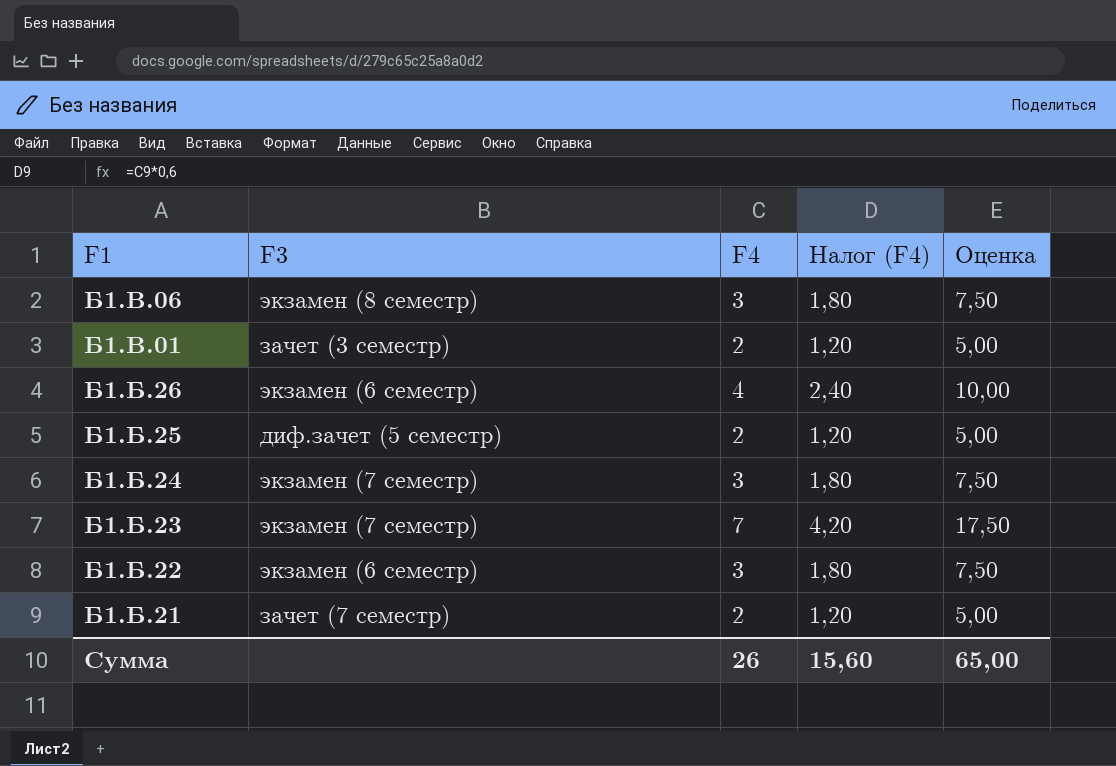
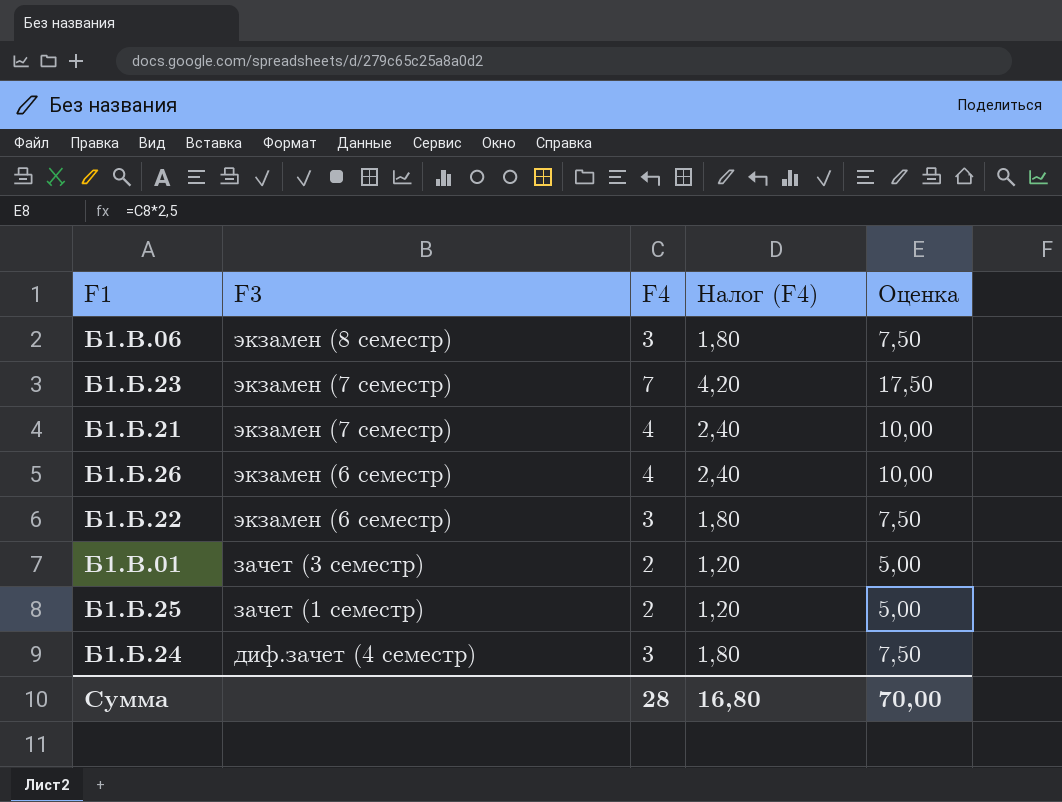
row order: F1 descending -> F3 descending
Б1.Б.21 | F3: зачет (7 семестр) -> экзамен (7 семестр)
Б1.Б.21 | F4: 2 -> 4
Б1.Б.21 | Налог (F4): 1,20 -> 2,40
Б1.Б.21 | Оценка: 5,00 -> 10,00
Б1.Б.25 | F3: диф.зачет (5 семестр) -> зачет (1 семестр)
Б1.Б.24 | F3: экзамен (7 семестр) -> диф.зачет (4 семестр)
Сумма | F4: 26 -> 28
Сумма | Налог (F4): 15,60 -> 16,80
Сумма | Оценка: 65,00 -> 70,00

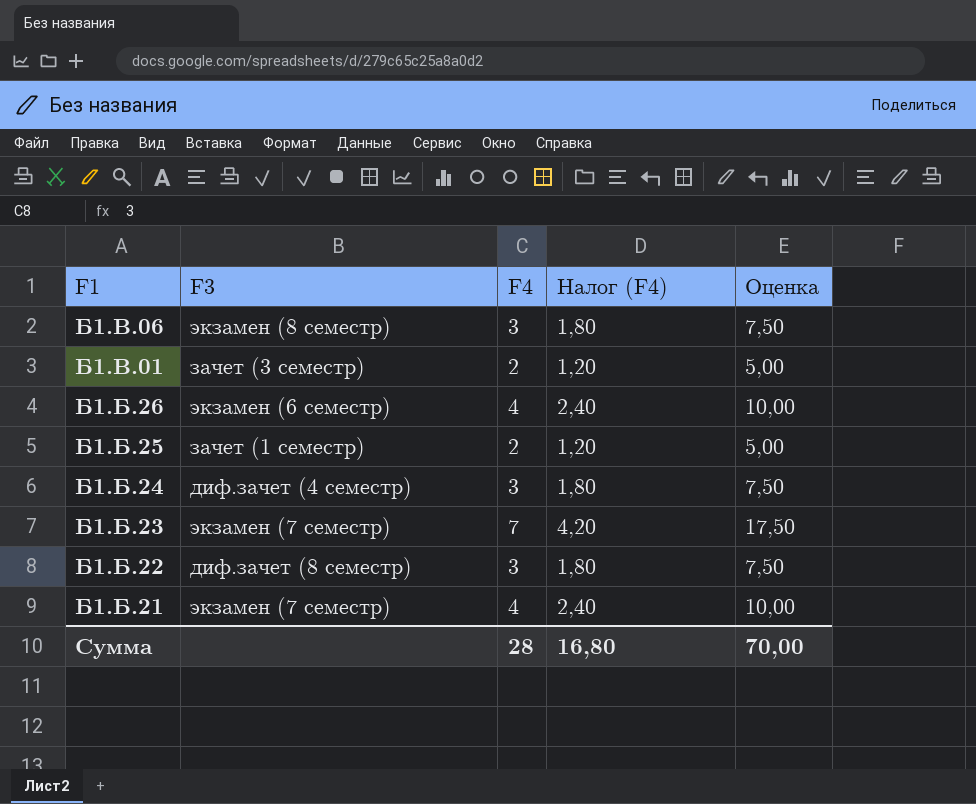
row order: F3 descending -> F1 descending
Б1.Б.22 | F3: экзамен (6 семестр) -> диф.зачет (8 семестр)

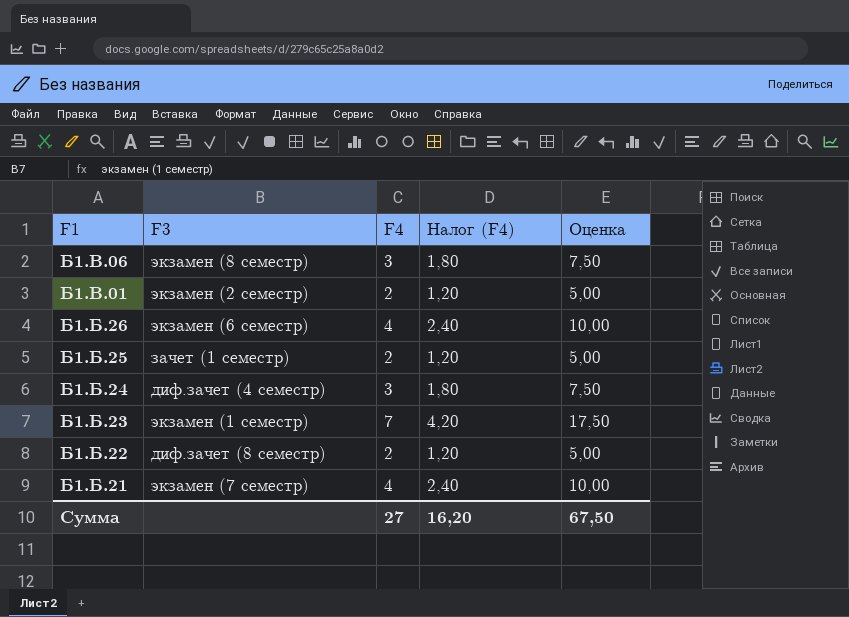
Б1.В.01 | F3: зачет (3 семестр) -> экзамен (2 семестр)
Б1.Б.23 | F3: экзамен (7 семестр) -> экзамен (1 семестр)
Б1.Б.22 | F4: 3 -> 2
Б1.Б.22 | Налог (F4): 1,80 -> 1,20
Б1.Б.22 | Оценка: 7,50 -> 5,00
Сумма | F4: 28 -> 27
Сумма | Налог (F4): 16,80 -> 16,20
Сумма | Оценка: 70,00 -> 67,50

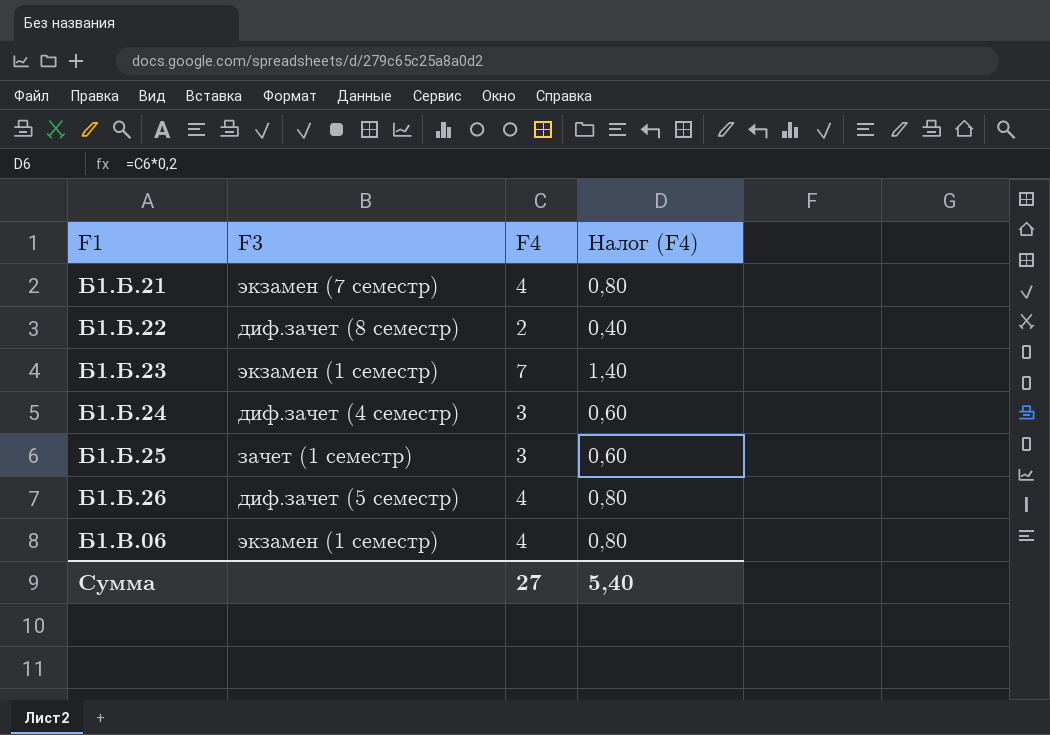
row order: F1 descending -> F1 ascending
column Оценка | formula: [F4] * 2,5 -> none
column Налог (F4) | formula: [F4] * 0,6 -> [F4] * 0,2
row Б1.В.01: экзамен (2 семестр) | 2 | 1,20 | 5,00 -> none
Б1.Б.25 | F4: 2 -> 3
Б1.Б.26 | F3: экзамен (6 семестр) -> диф.зачет (5 семестр)
Б1.В.06 | F3: экзамен (8 семестр) -> экзамен (1 семестр)
Б1.В.06 | F4: 3 -> 4
Сумма | Налог (F4): 16,20 -> 5,40

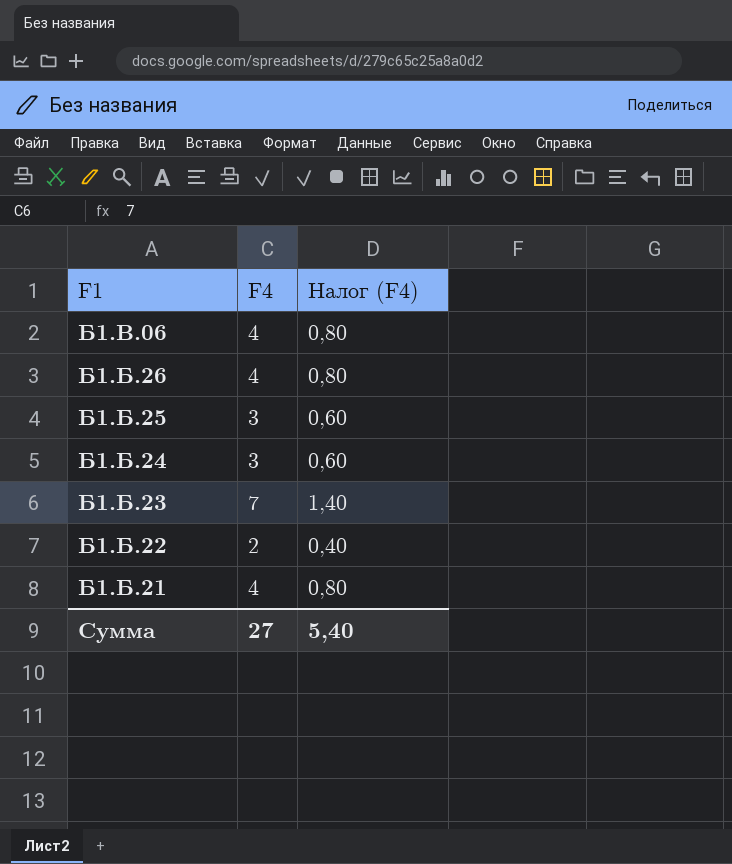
row order: F1 ascending -> F1 descending
column F3 | position: 2 -> none

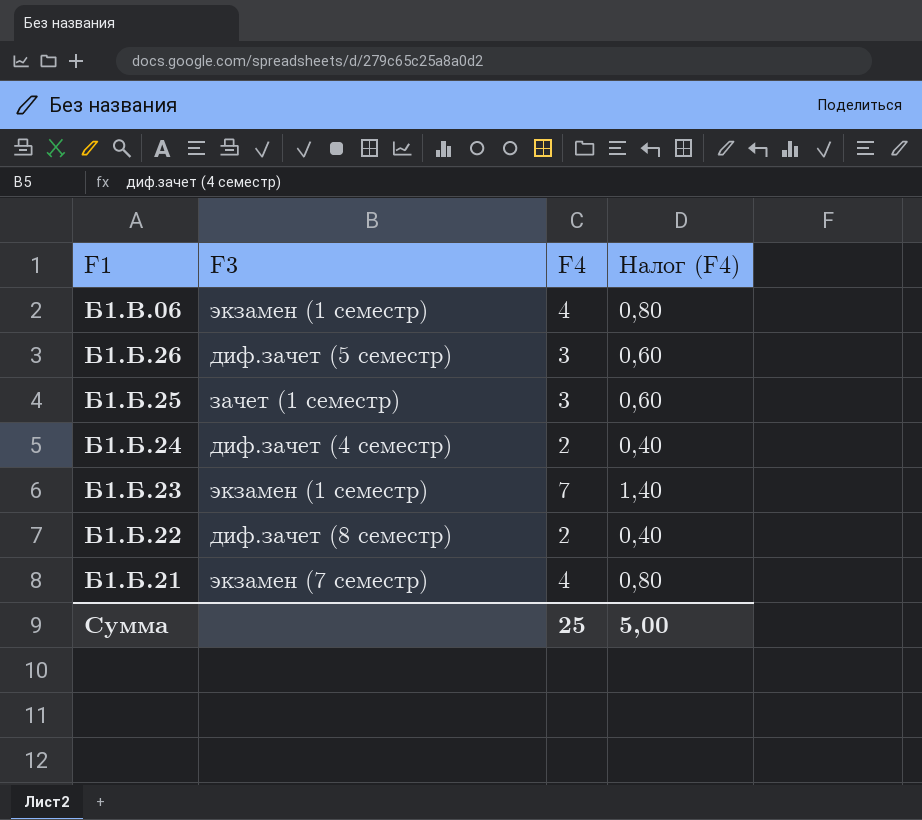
column F3 | position: none -> 2
Б1.Б.26 | F4: 4 -> 3
Б1.Б.26 | Налог (F4): 0,80 -> 0,60
Б1.Б.24 | F4: 3 -> 2
Б1.Б.24 | Налог (F4): 0,60 -> 0,40
Сумма | F4: 27 -> 25
Сумма | Налог (F4): 5,40 -> 5,00

